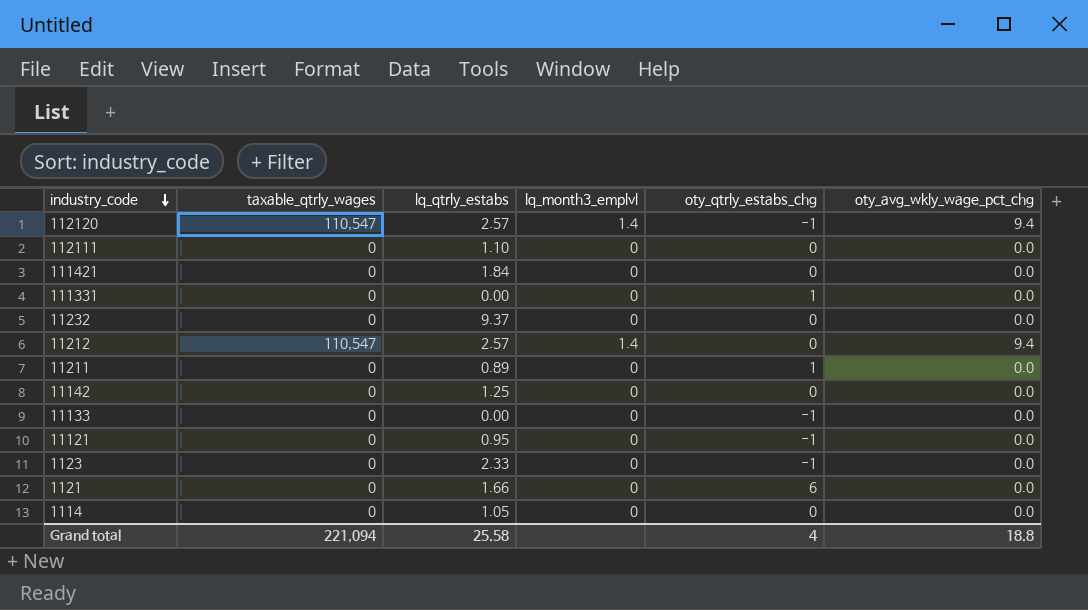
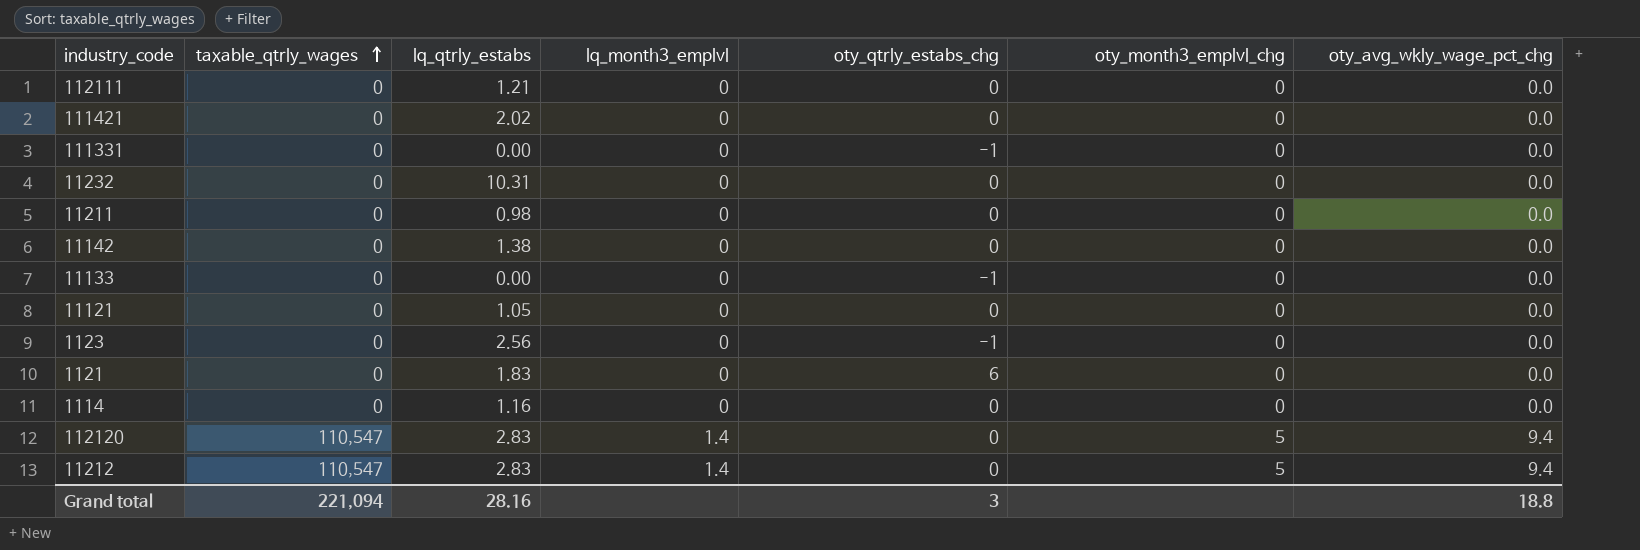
row order: industry_code descending -> taxable_qtrly_wages ascending
column oty_month3_emplvl_chg | position: none -> 6
112111 | lq_qtrly_estabs: 1.10 -> 1.21
111421 | lq_qtrly_estabs: 1.84 -> 2.02
111331 | oty_qtrly_estabs_chg: 1 -> -1
11232 | lq_qtrly_estabs: 9.37 -> 10.31
11211 | lq_qtrly_estabs: 0.89 -> 0.98
11211 | oty_qtrly_estabs_chg: 1 -> 0
11142 | lq_qtrly_estabs: 1.25 -> 1.38
11121 | lq_qtrly_estabs: 0.95 -> 1.05
11121 | oty_qtrly_estabs_chg: -1 -> 0
1123 | lq_qtrly_estabs: 2.33 -> 2.56
1121 | lq_qtrly_estabs: 1.66 -> 1.83
1114 | lq_qtrly_estabs: 1.05 -> 1.16
112120 | lq_qtrly_estabs: 2.57 -> 2.83
112120 | oty_qtrly_estabs_chg: -1 -> 0
11212 | lq_qtrly_estabs: 2.57 -> 2.83
Grand total | lq_qtrly_estabs: 25.58 -> 28.16
Grand total | oty_qtrly_estabs_chg: 4 -> 3

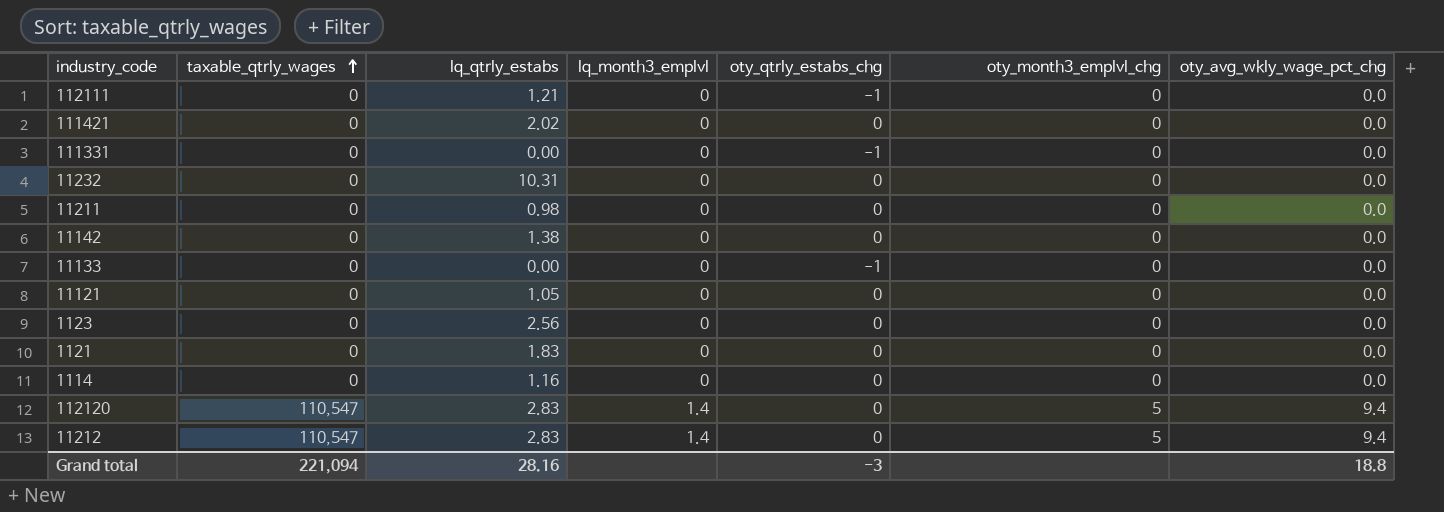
112111 | oty_qtrly_estabs_chg: 0 -> -1
1123 | oty_qtrly_estabs_chg: -1 -> 0
1121 | oty_qtrly_estabs_chg: 6 -> 0
Grand total | oty_qtrly_estabs_chg: 3 -> -3

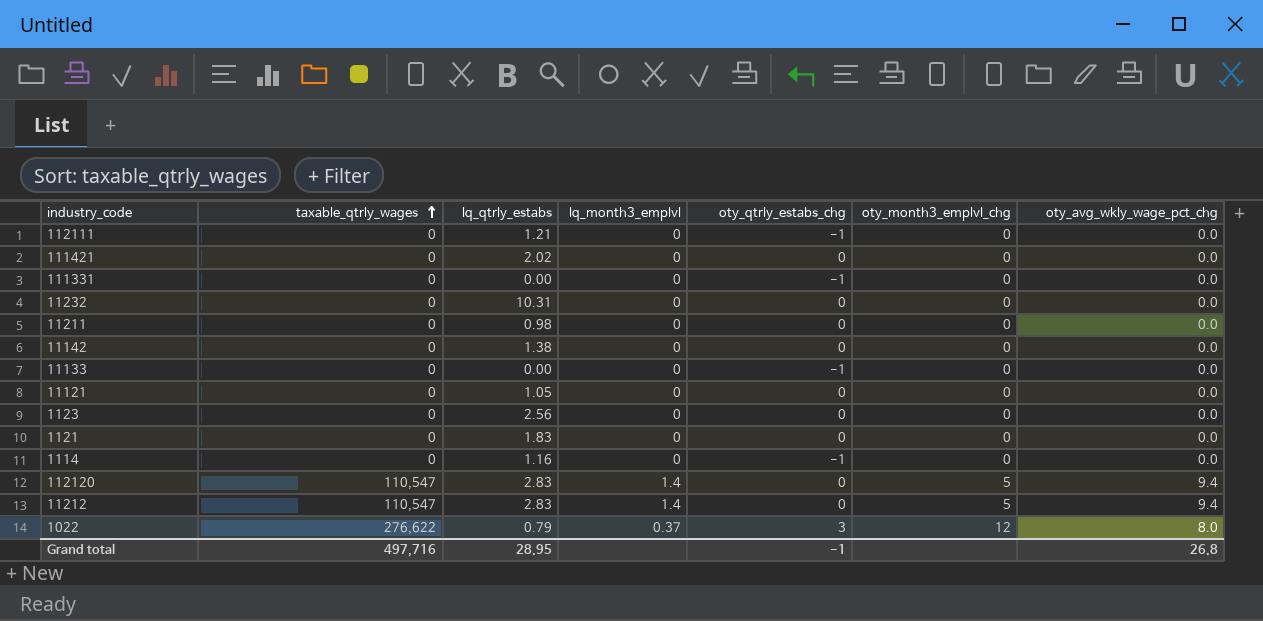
1114 | oty_qtrly_estabs_chg: 0 -> -1
row 1022: none -> 276,622 | 0.79 | 0.37 | 3 | 12 | 8.0
Grand total | taxable_qtrly_wages: 221,094 -> 497,716
Grand total | lq_qtrly_estabs: 28.16 -> 28.95
Grand total | oty_qtrly_estabs_chg: -3 -> -1
Grand total | oty_avg_wkly_wage_pct_chg: 18.8 -> 26.8

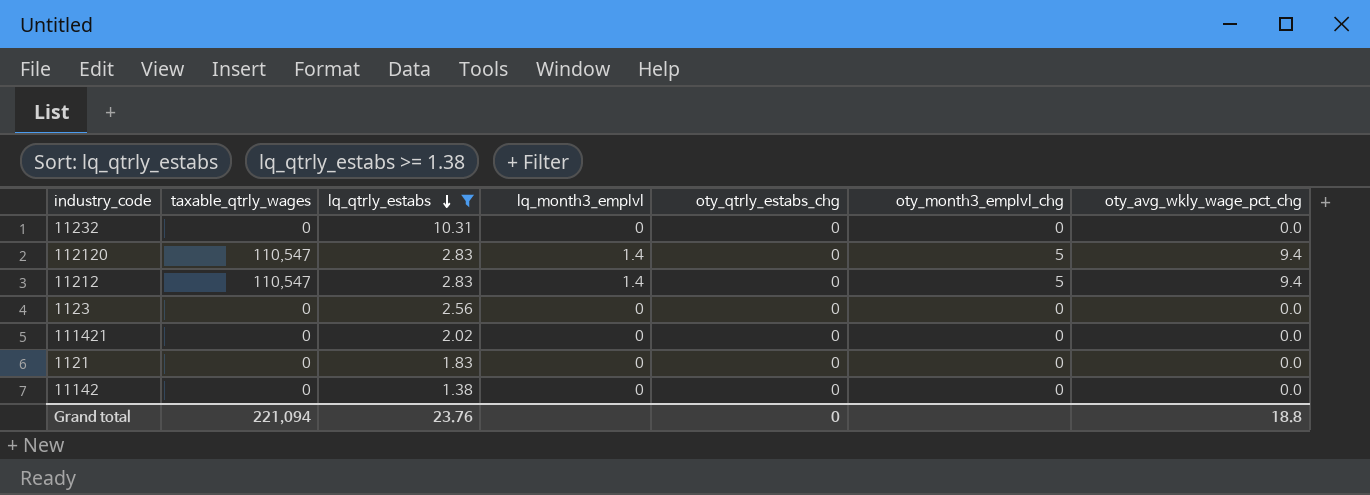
filter: none -> lq_qtrly_estabs >= 1.38
row order: taxable_qtrly_wages ascending -> lq_qtrly_estabs descending
Grand total | taxable_qtrly_wages: 497,716 -> 221,094
Grand total | lq_qtrly_estabs: 28.95 -> 23.76
Grand total | oty_qtrly_estabs_chg: -1 -> 0
Grand total | oty_avg_wkly_wage_pct_chg: 26.8 -> 18.8

